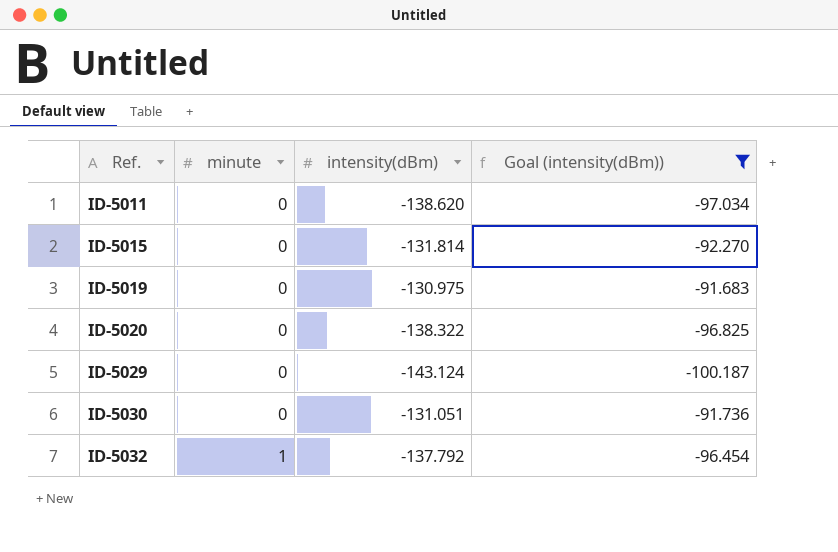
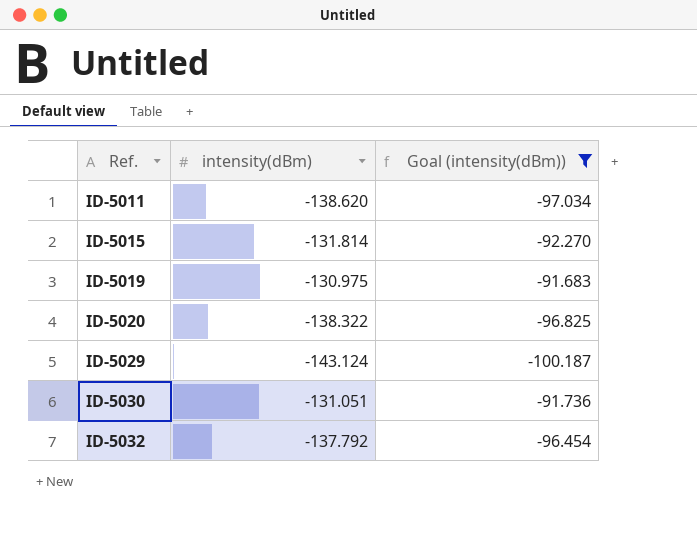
column minute | position: 2 -> none

